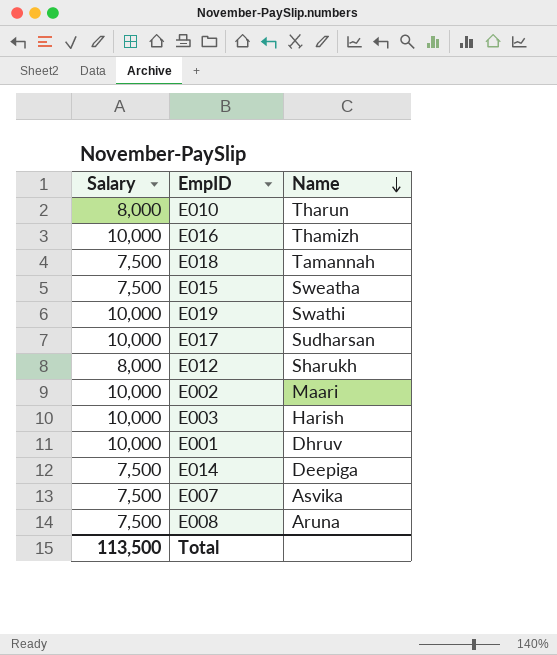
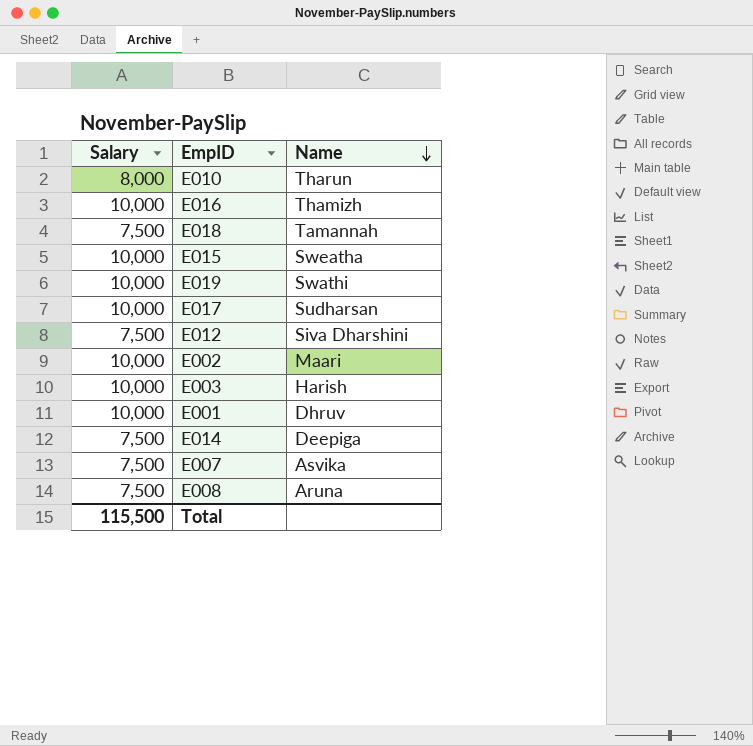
E015 | Salary: 7,500 -> 10,000
E012 | Salary: 8,000 -> 7,500
E012 | Name: Sharukh -> Siva Dharshini
Total | Salary: 113,500 -> 115,500

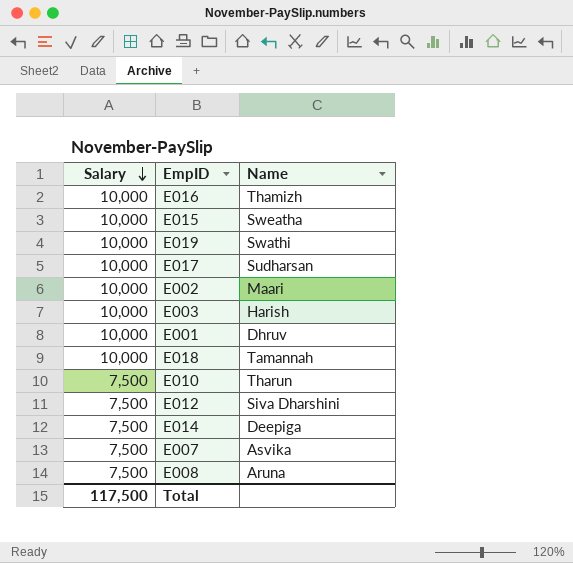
row order: Name descending -> Salary descending
E018 | Salary: 7,500 -> 10,000
E010 | Salary: 8,000 -> 7,500
Total | Salary: 115,500 -> 117,500

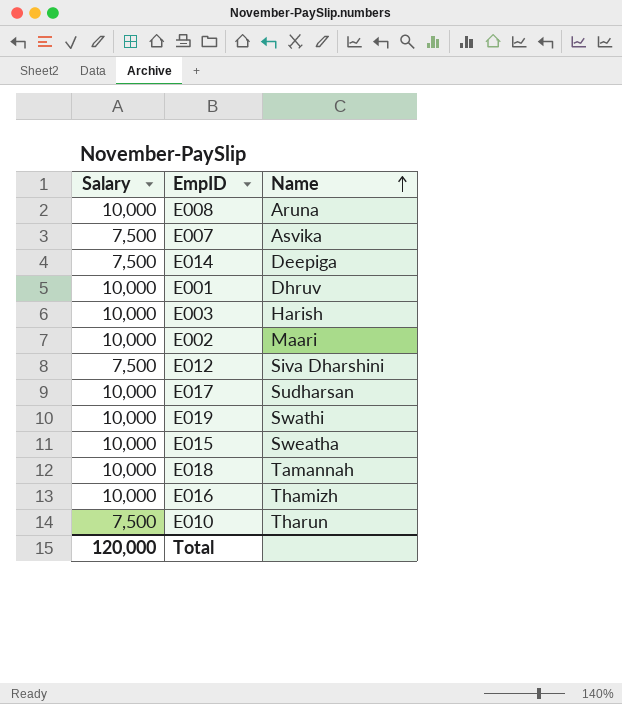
row order: Salary descending -> Name ascending
E008 | Salary: 7,500 -> 10,000
Total | Salary: 117,500 -> 120,000

